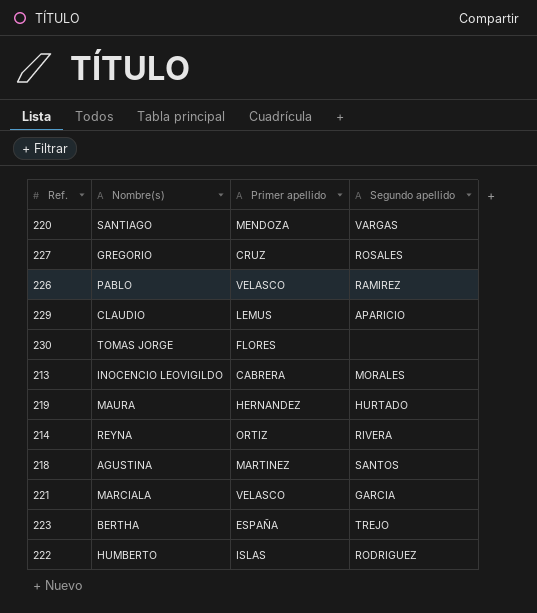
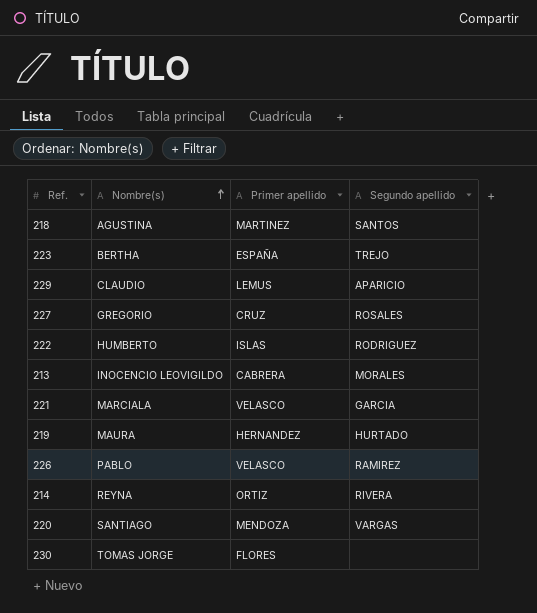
row order: none -> Nombre(s) ascending

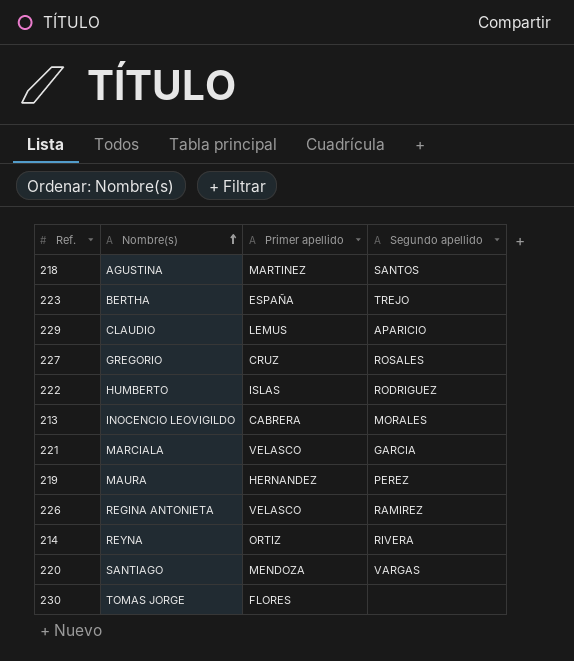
219 | Segundo apellido: HURTADO -> PEREZ
226 | Nombre(s): PABLO -> REGINA ANTONIETA

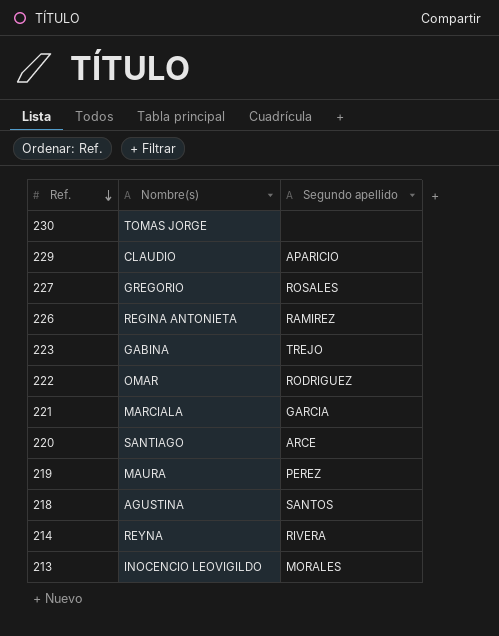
row order: Nombre(s) ascending -> Ref. descending
column Primer apellido | position: 3 -> none
223 | Nombre(s): BERTHA -> GABINA
222 | Nombre(s): HUMBERTO -> OMAR
220 | Segundo apellido: VARGAS -> ARCE

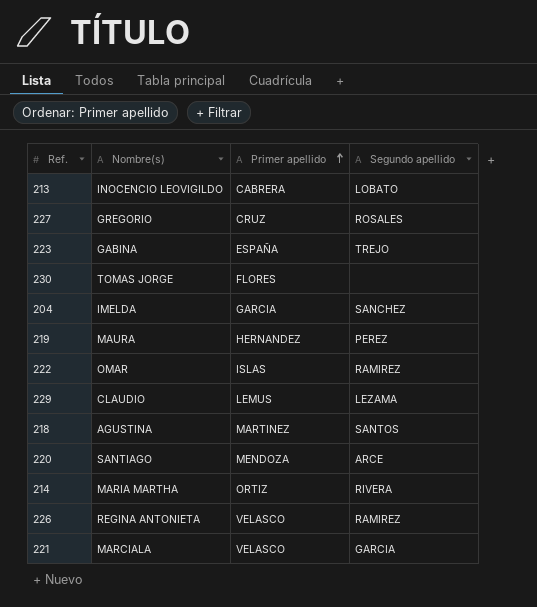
row order: Ref. descending -> Primer apellido ascending
column Primer apellido | position: none -> 3
213 | Segundo apellido: MORALES -> LOBATO
row 204: none -> IMELDA | GARCIA | SANCHEZ
222 | Segundo apellido: RODRIGUEZ -> RAMIREZ
229 | Segundo apellido: APARICIO -> LEZAMA
214 | Nombre(s): REYNA -> MARIA MARTHA

